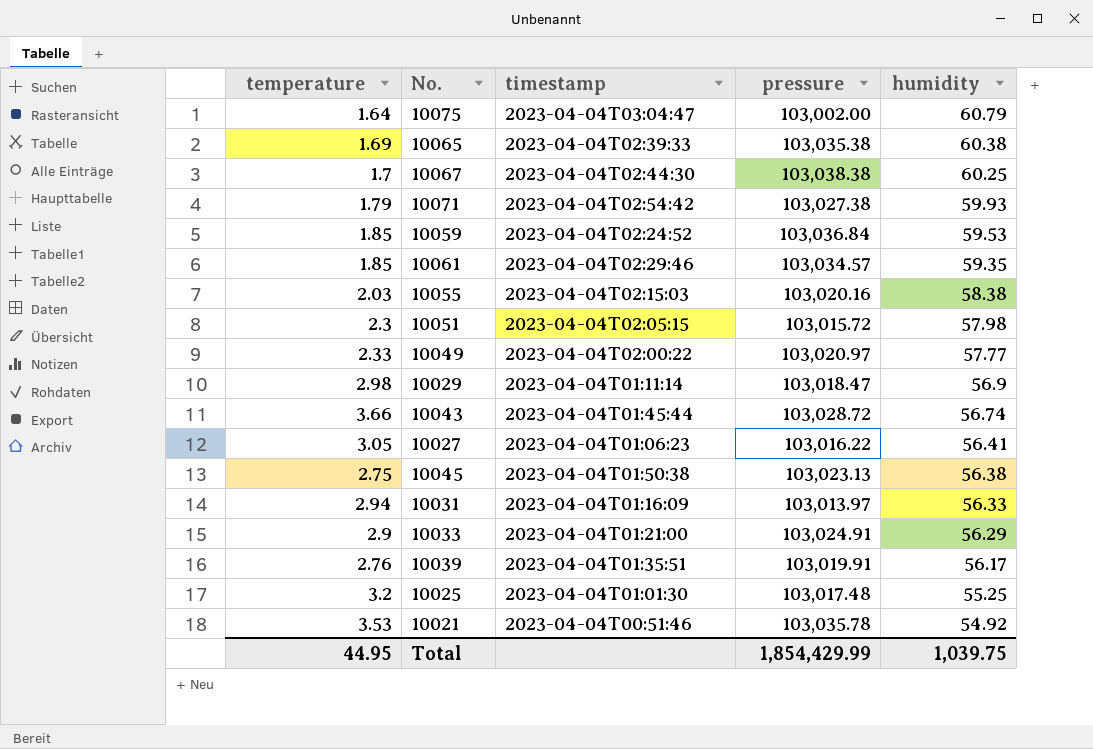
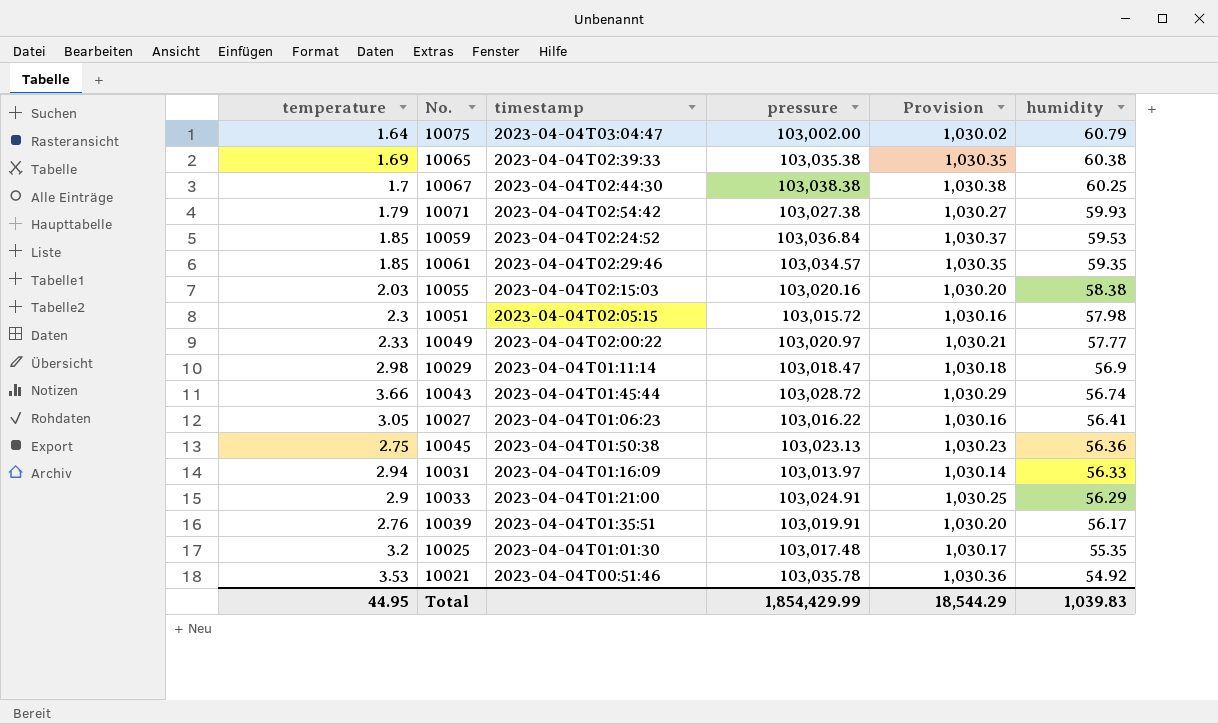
column Provision | formula: none -> [pressure] * 0.01
10045 | humidity: 56.38 -> 56.36
10025 | humidity: 55.25 -> 55.35
Total | humidity: 1,039.75 -> 1,039.83

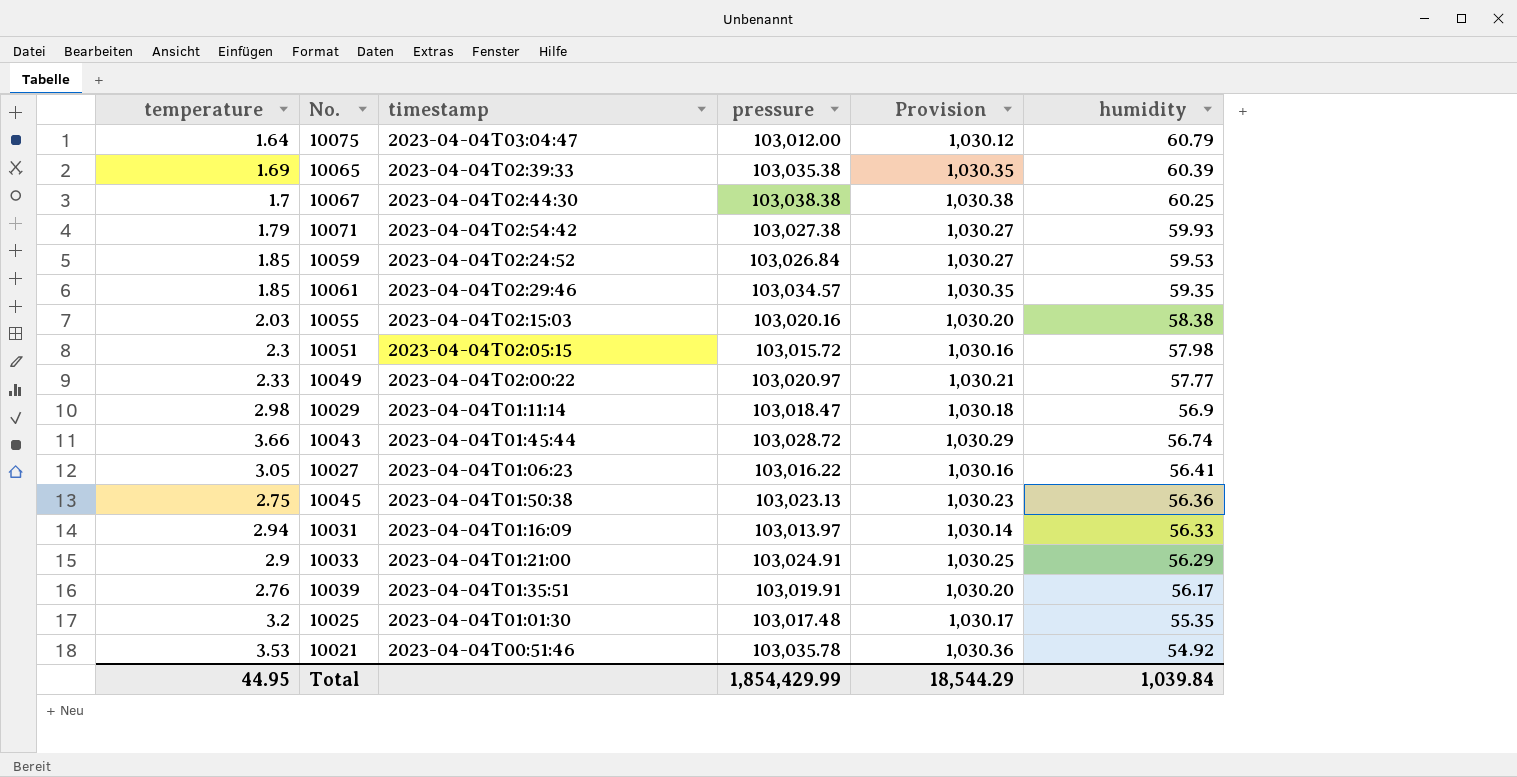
10075 | pressure: 103,002.00 -> 103,012.00
10075 | Provision: 1,030.02 -> 1,030.12
10065 | humidity: 60.38 -> 60.39
10059 | pressure: 103,036.84 -> 103,026.84
10059 | Provision: 1,030.37 -> 1,030.27
Total | humidity: 1,039.83 -> 1,039.84

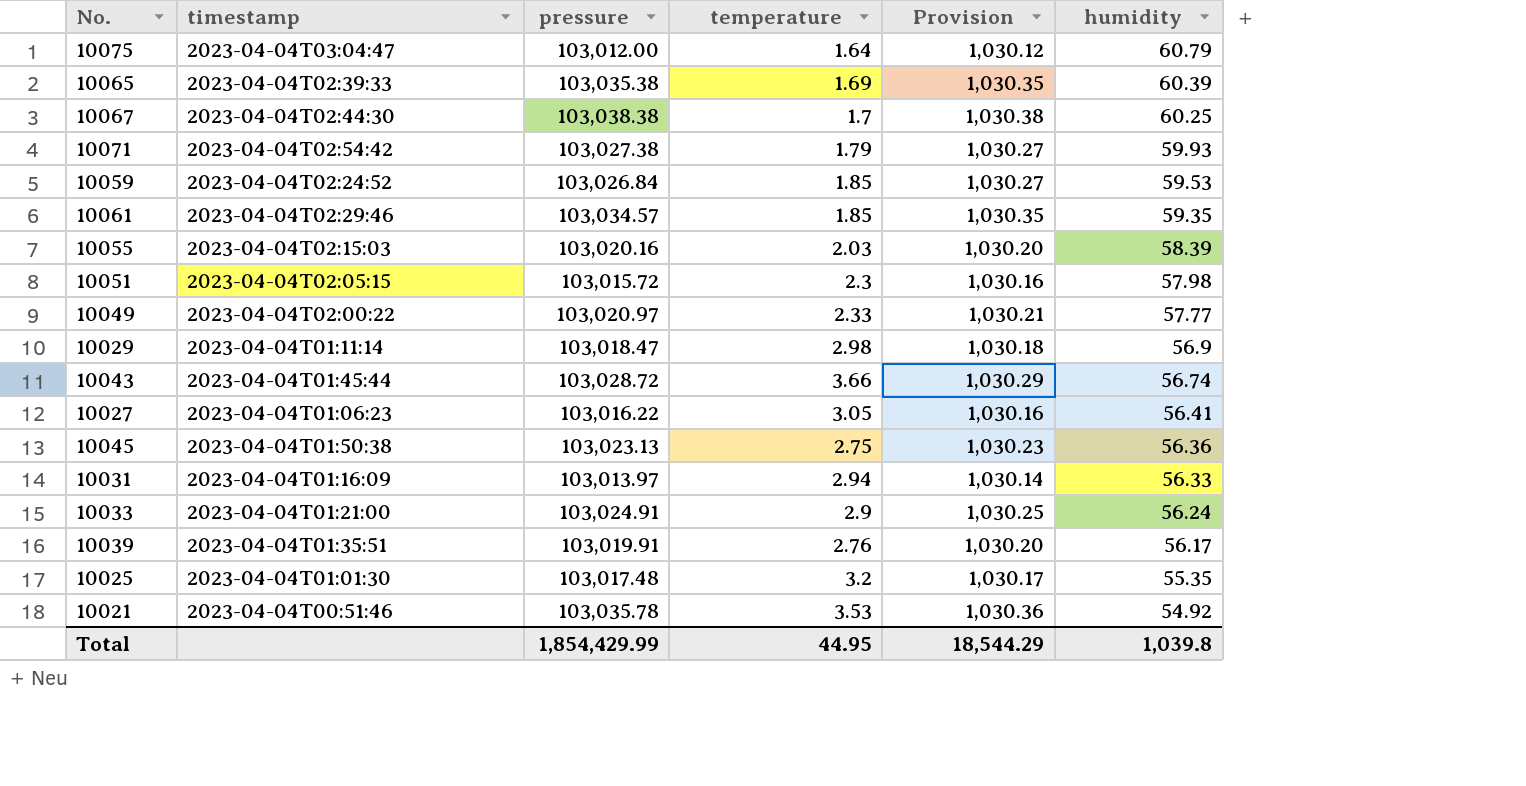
column temperature | position: 1 -> 4
10055 | humidity: 58.38 -> 58.39
10033 | humidity: 56.29 -> 56.24
Total | humidity: 1,039.84 -> 1,039.8

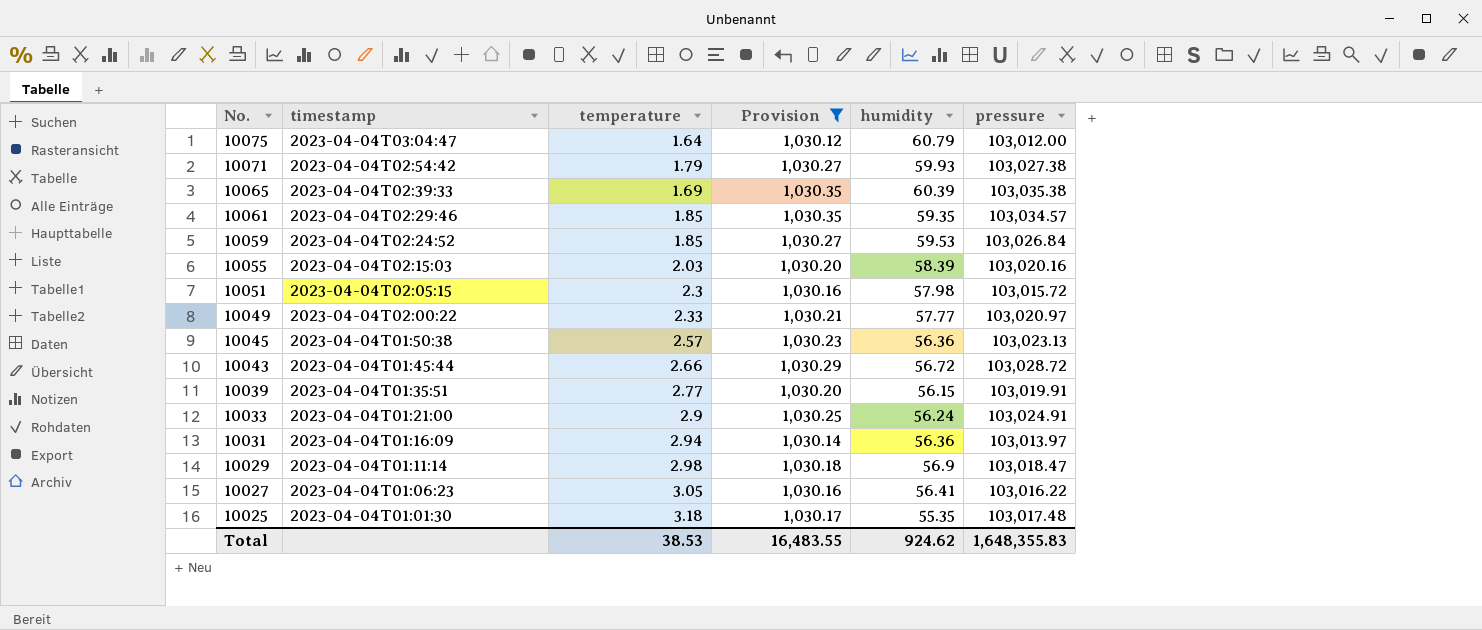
filter: none -> Provision <= 1,030.35
row order: humidity descending -> No. descending
column pressure | position: 3 -> 6
10045 | temperature: 2.75 -> 2.57
10043 | temperature: 3.66 -> 2.66
10043 | humidity: 56.74 -> 56.72
10039 | temperature: 2.76 -> 2.77
10039 | humidity: 56.17 -> 56.15
10031 | humidity: 56.33 -> 56.36
10025 | temperature: 3.2 -> 3.18
Total | temperature: 44.95 -> 38.53
Total | Provision: 18,544.29 -> 16,483.55
Total | humidity: 1,039.8 -> 924.62
Total | pressure: 1,854,429.99 -> 1,648,355.83

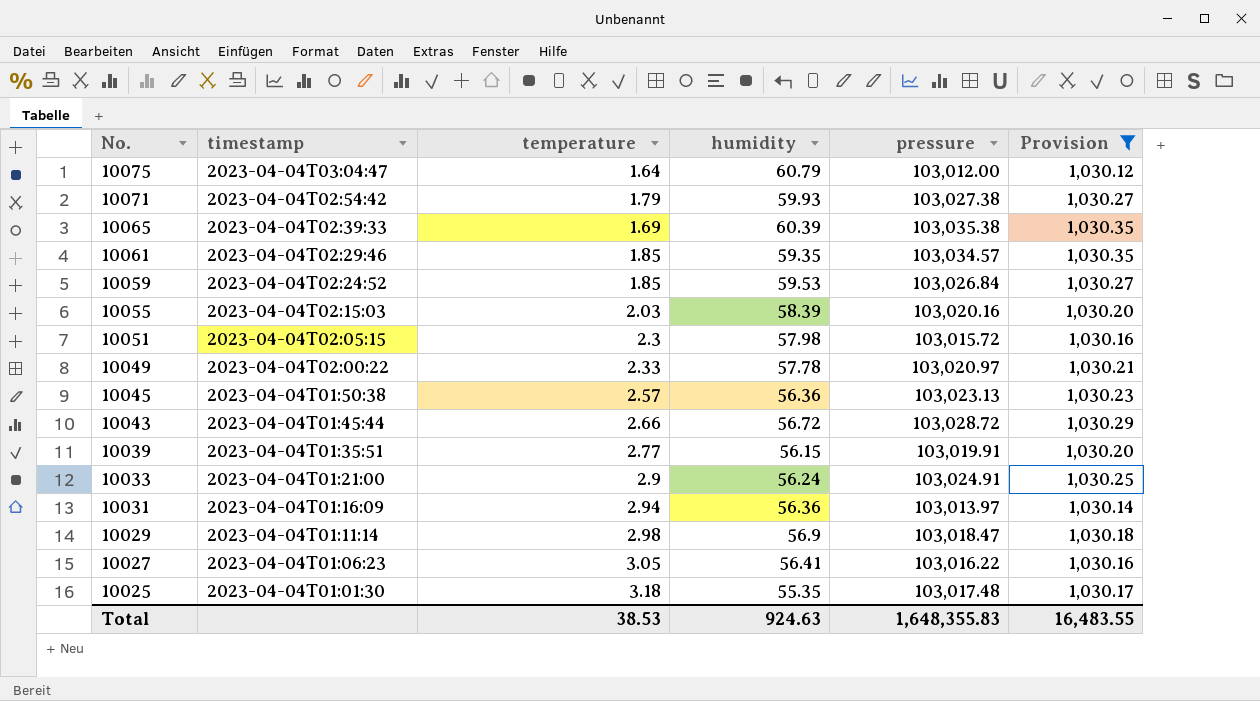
column Provision | position: 4 -> 6
10049 | humidity: 57.77 -> 57.78
Total | humidity: 924.62 -> 924.63

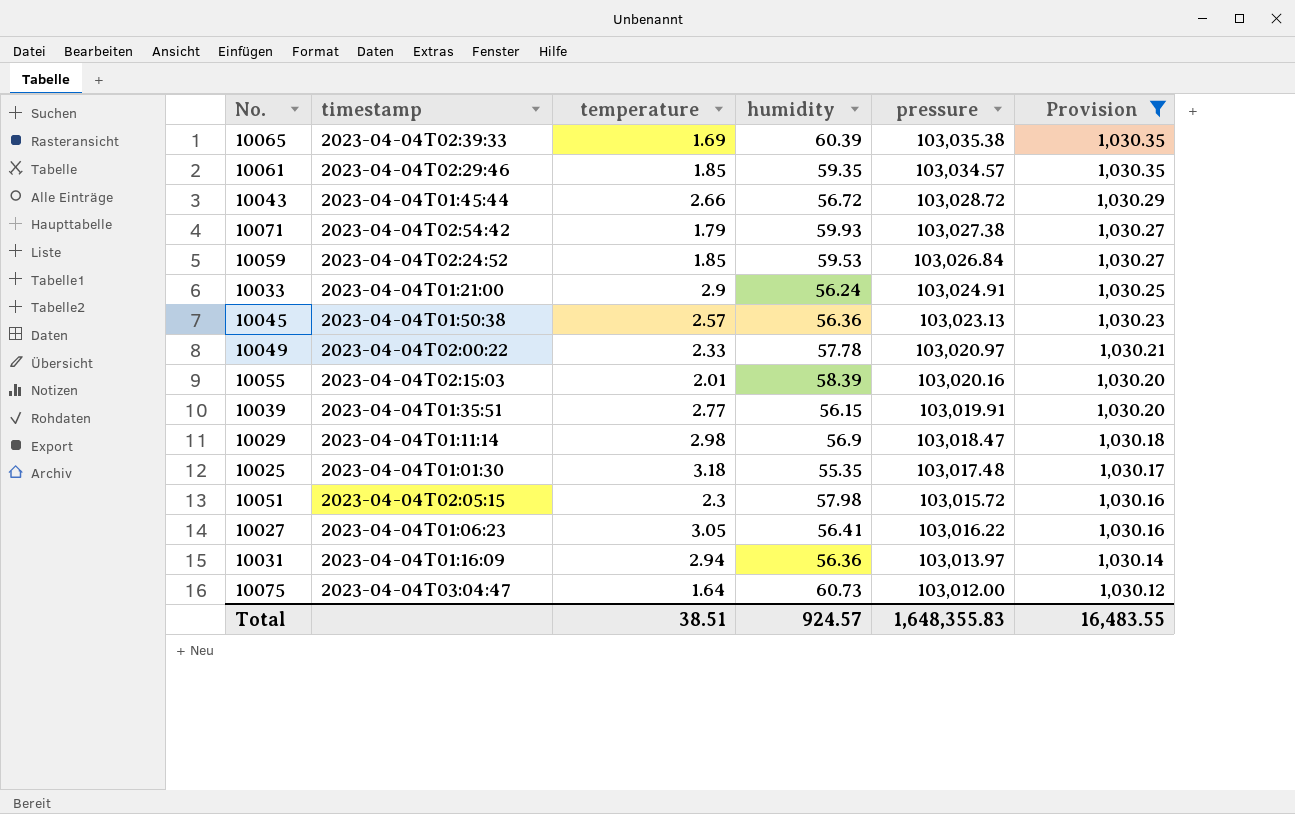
row order: No. descending -> Provision descending
10055 | temperature: 2.03 -> 2.01
10075 | humidity: 60.79 -> 60.73
Total | temperature: 38.53 -> 38.51
Total | humidity: 924.63 -> 924.57

